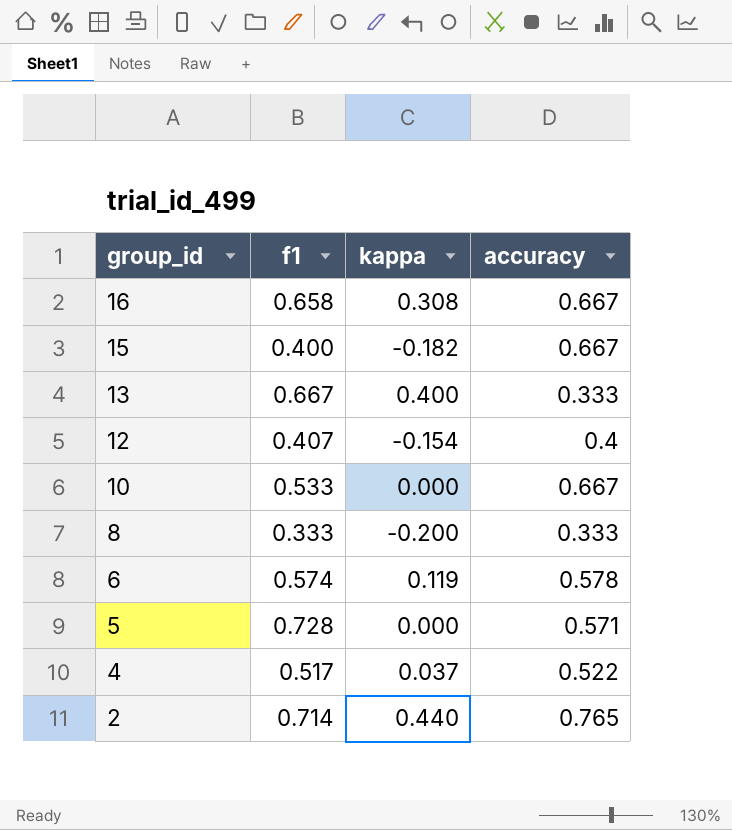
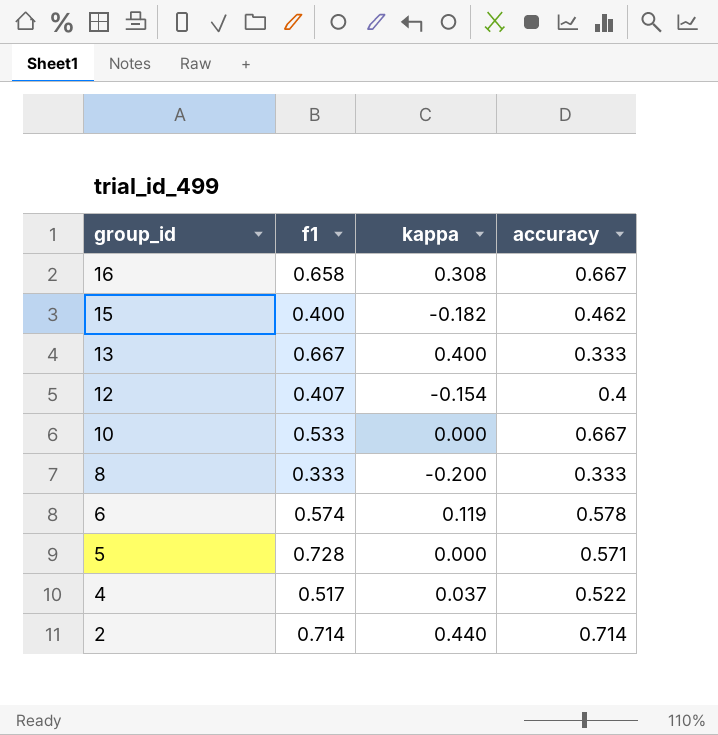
15 | accuracy: 0.667 -> 0.462
2 | accuracy: 0.765 -> 0.714

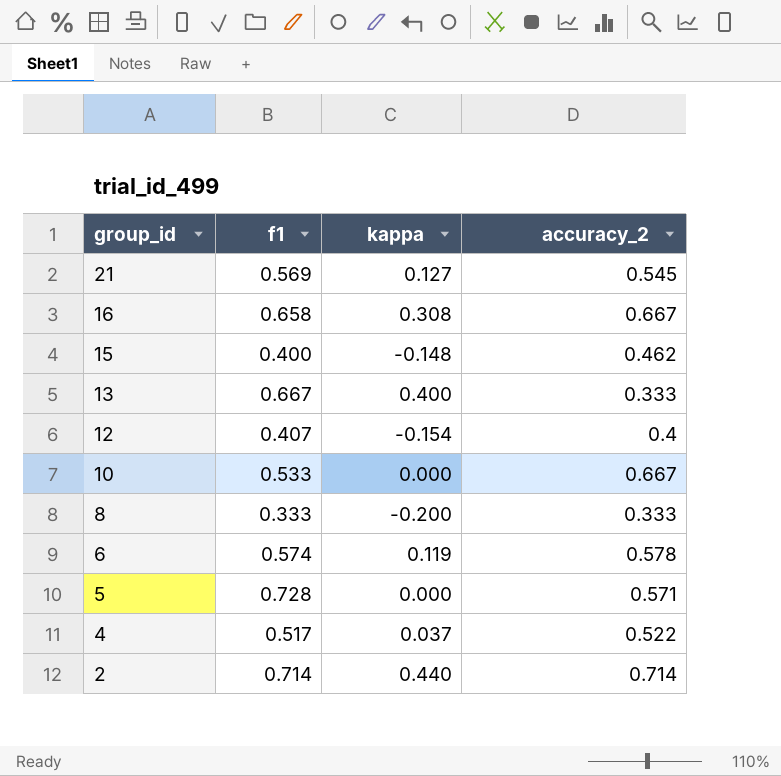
column name: accuracy -> accuracy_2
row 21: none -> 0.569 | 0.127 | 0.545
15 | kappa: -0.182 -> -0.148

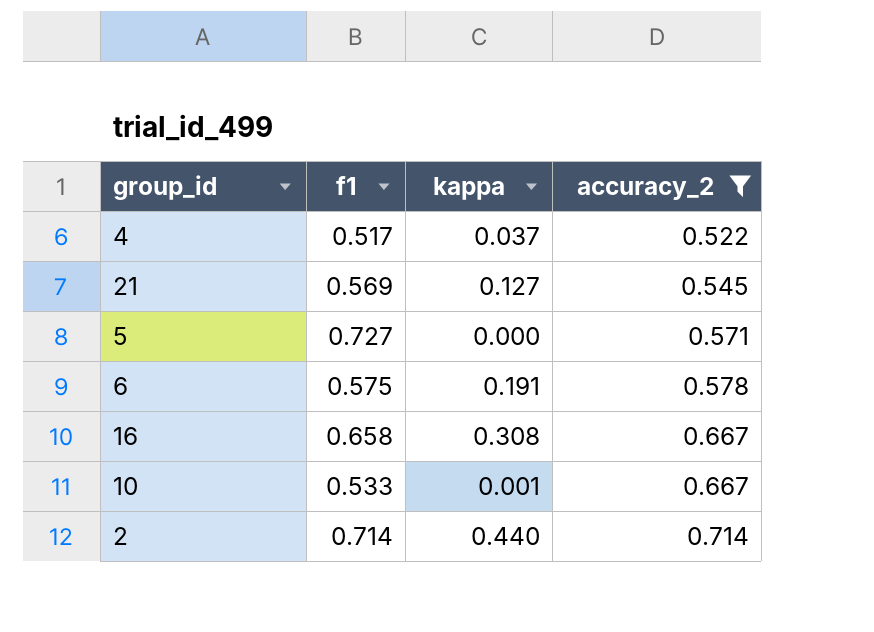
filter: none -> accuracy_2 >= 0.522
row order: group_id descending -> accuracy_2 ascending
5 | f1: 0.728 -> 0.727
6 | f1: 0.574 -> 0.575
6 | kappa: 0.119 -> 0.191
10 | kappa: 0.000 -> 0.001

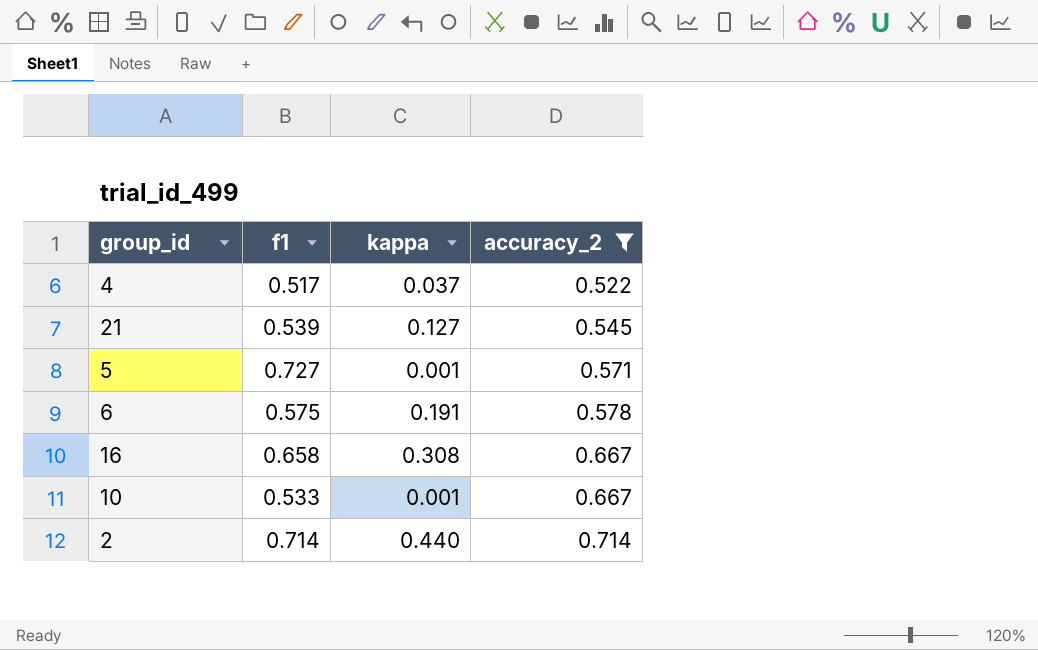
21 | f1: 0.569 -> 0.539
5 | kappa: 0.000 -> 0.001

